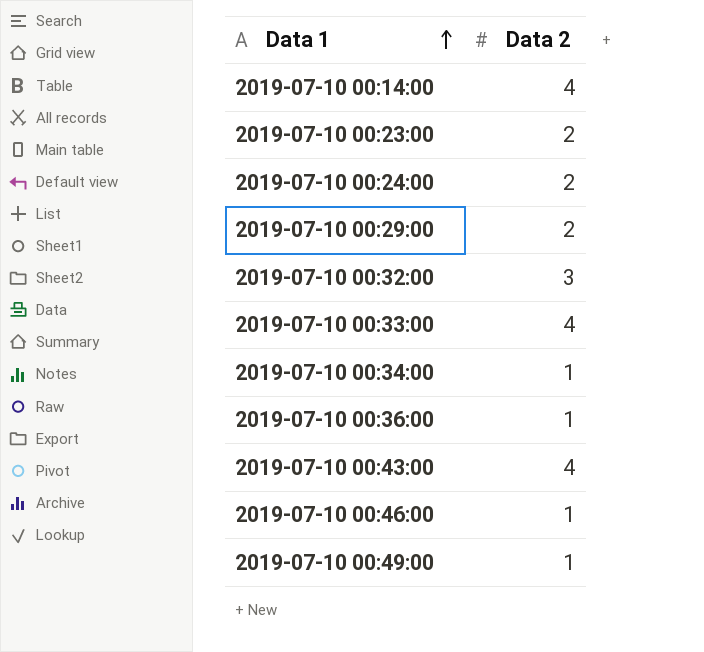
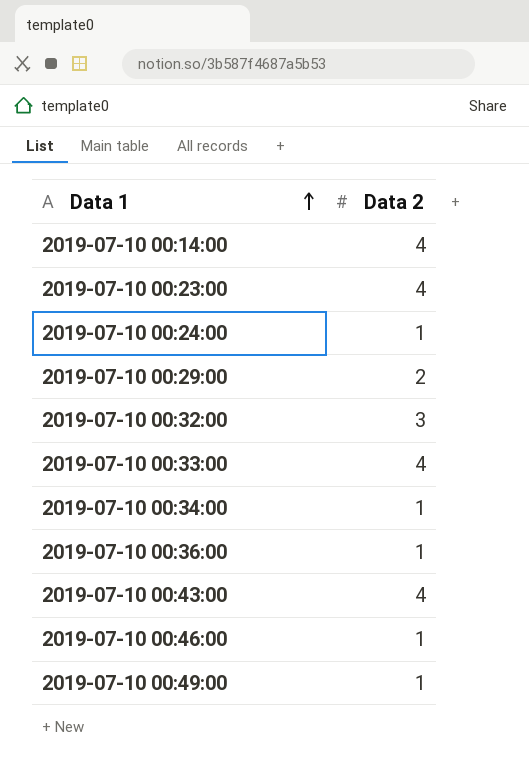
2019-07-10 00:23:00 | Data 2: 2 -> 4
2019-07-10 00:24:00 | Data 2: 2 -> 1

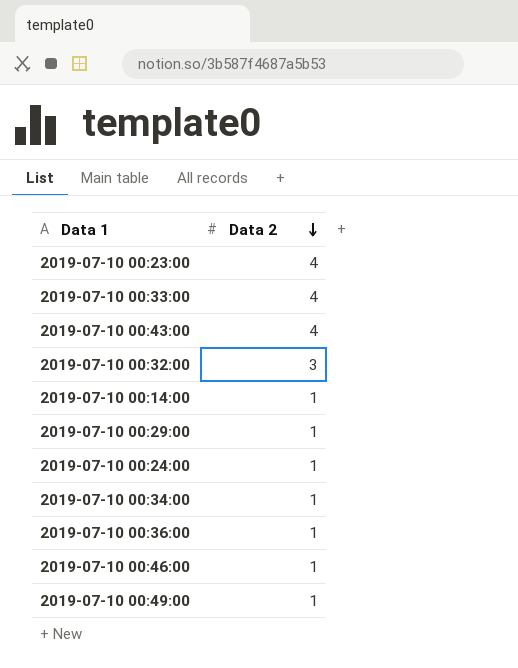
row order: Data 1 ascending -> Data 2 descending
2019-07-10 00:14:00 | Data 2: 4 -> 1
2019-07-10 00:29:00 | Data 2: 2 -> 1

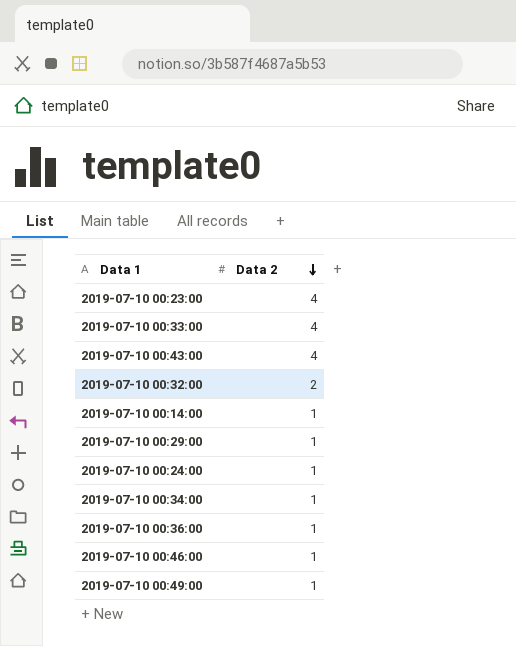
2019-07-10 00:32:00 | Data 2: 3 -> 2

